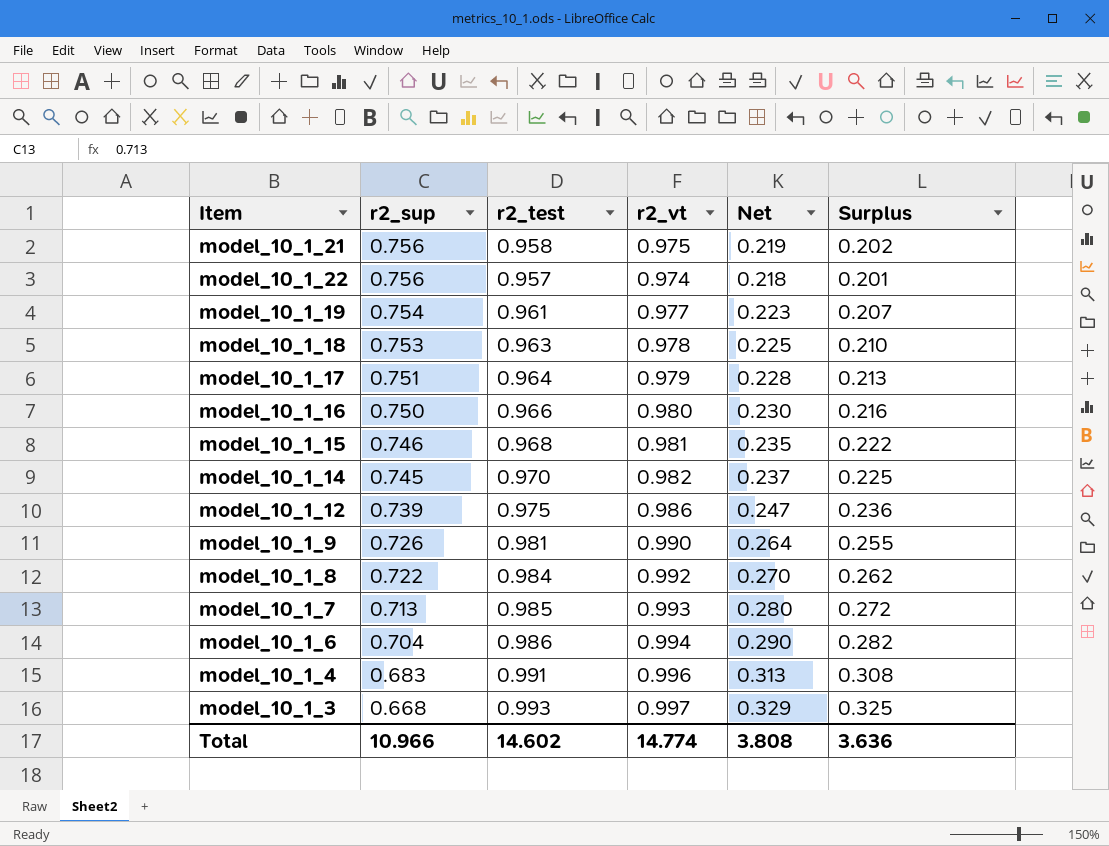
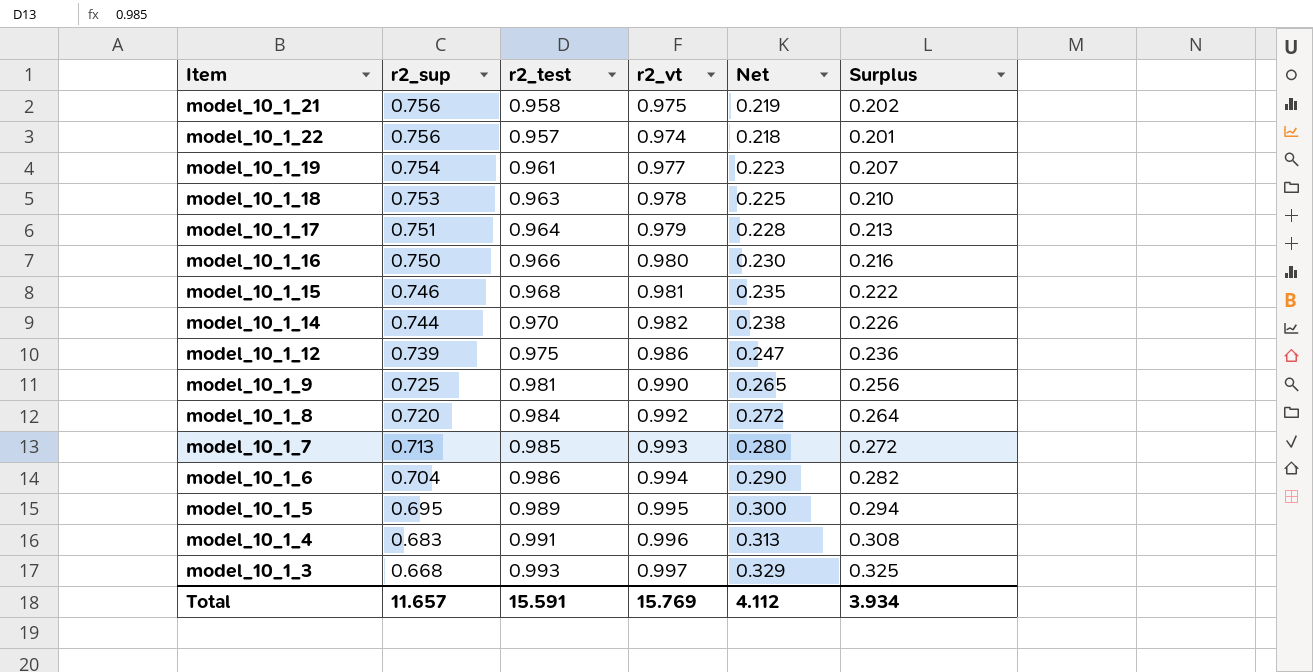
model_10_1_14 | r2_sup: 0.745 -> 0.744
model_10_1_14 | Net: 0.237 -> 0.238
model_10_1_14 | Surplus: 0.225 -> 0.226
model_10_1_9 | r2_sup: 0.726 -> 0.725
model_10_1_9 | Net: 0.264 -> 0.265
model_10_1_9 | Surplus: 0.255 -> 0.256
model_10_1_8 | r2_sup: 0.722 -> 0.720
model_10_1_8 | Net: 0.270 -> 0.272
model_10_1_8 | Surplus: 0.262 -> 0.264
row model_10_1_5: none -> 0.695 | 0.989 | 0.995 | 0.300 | 0.294
Total | r2_sup: 10.966 -> 11.657
Total | r2_test: 14.602 -> 15.591
Total | r2_vt: 14.774 -> 15.769
Total | Net: 3.808 -> 4.112
Total | Surplus: 3.636 -> 3.934

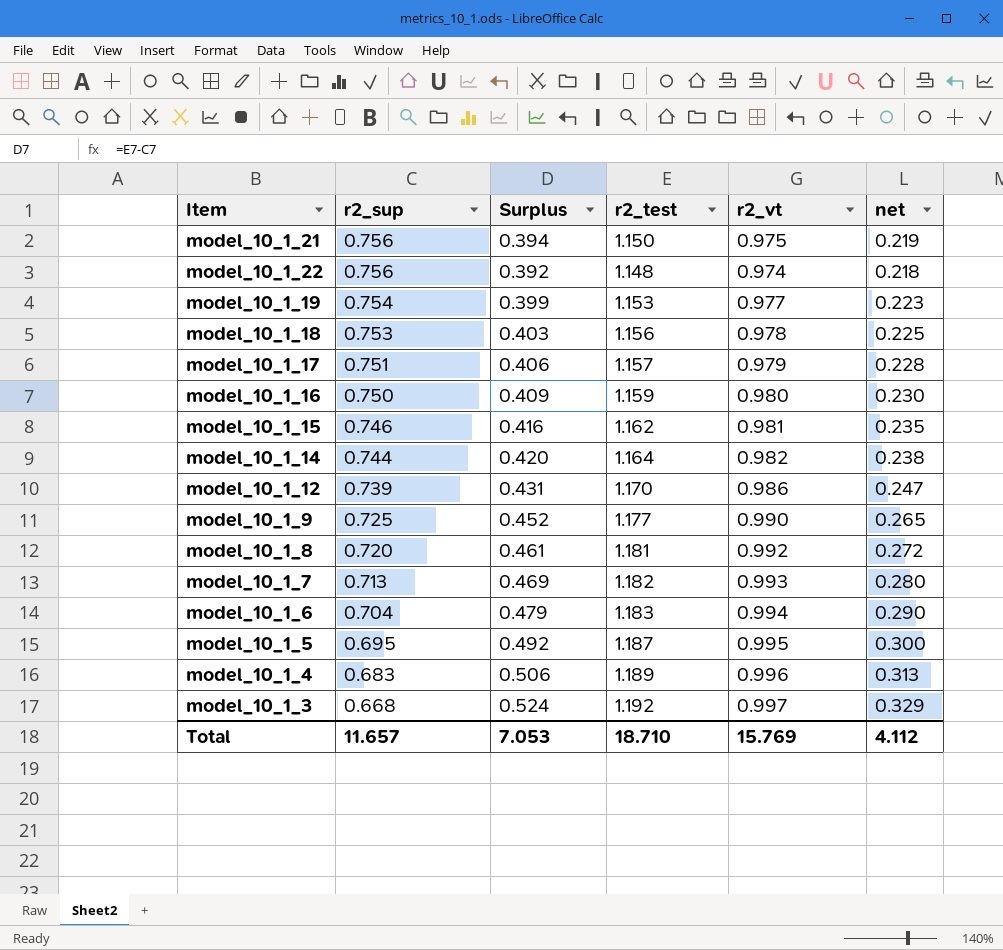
column Surplus | position: 6 -> 3
column name: Net -> net
model_10_1_21 | Surplus: 0.202 -> 0.394
model_10_1_21 | r2_test: 0.958 -> 1.150
model_10_1_22 | Surplus: 0.201 -> 0.392
model_10_1_22 | r2_test: 0.957 -> 1.148
model_10_1_19 | Surplus: 0.207 -> 0.399
model_10_1_19 | r2_test: 0.961 -> 1.153
model_10_1_18 | Surplus: 0.210 -> 0.403
model_10_1_18 | r2_test: 0.963 -> 1.156
model_10_1_17 | Surplus: 0.213 -> 0.406
model_10_1_17 | r2_test: 0.964 -> 1.157
model_10_1_16 | Surplus: 0.216 -> 0.409
model_10_1_16 | r2_test: 0.966 -> 1.159
model_10_1_15 | Surplus: 0.222 -> 0.416
model_10_1_15 | r2_test: 0.968 -> 1.162
model_10_1_14 | Surplus: 0.226 -> 0.420
model_10_1_14 | r2_test: 0.970 -> 1.164
model_10_1_12 | Surplus: 0.236 -> 0.431
model_10_1_12 | r2_test: 0.975 -> 1.170
model_10_1_9 | Surplus: 0.256 -> 0.452
model_10_1_9 | r2_test: 0.981 -> 1.177
model_10_1_8 | Surplus: 0.264 -> 0.461
model_10_1_8 | r2_test: 0.984 -> 1.181
model_10_1_7 | Surplus: 0.272 -> 0.469
model_10_1_7 | r2_test: 0.985 -> 1.182
model_10_1_6 | Surplus: 0.282 -> 0.479
model_10_1_6 | r2_test: 0.986 -> 1.183
model_10_1_5 | Surplus: 0.294 -> 0.492
model_10_1_5 | r2_test: 0.989 -> 1.187
model_10_1_4 | Surplus: 0.308 -> 0.506
model_10_1_4 | r2_test: 0.991 -> 1.189
model_10_1_3 | Surplus: 0.325 -> 0.524
model_10_1_3 | r2_test: 0.993 -> 1.192
Total | Surplus: 3.934 -> 7.053
Total | r2_test: 15.591 -> 18.710

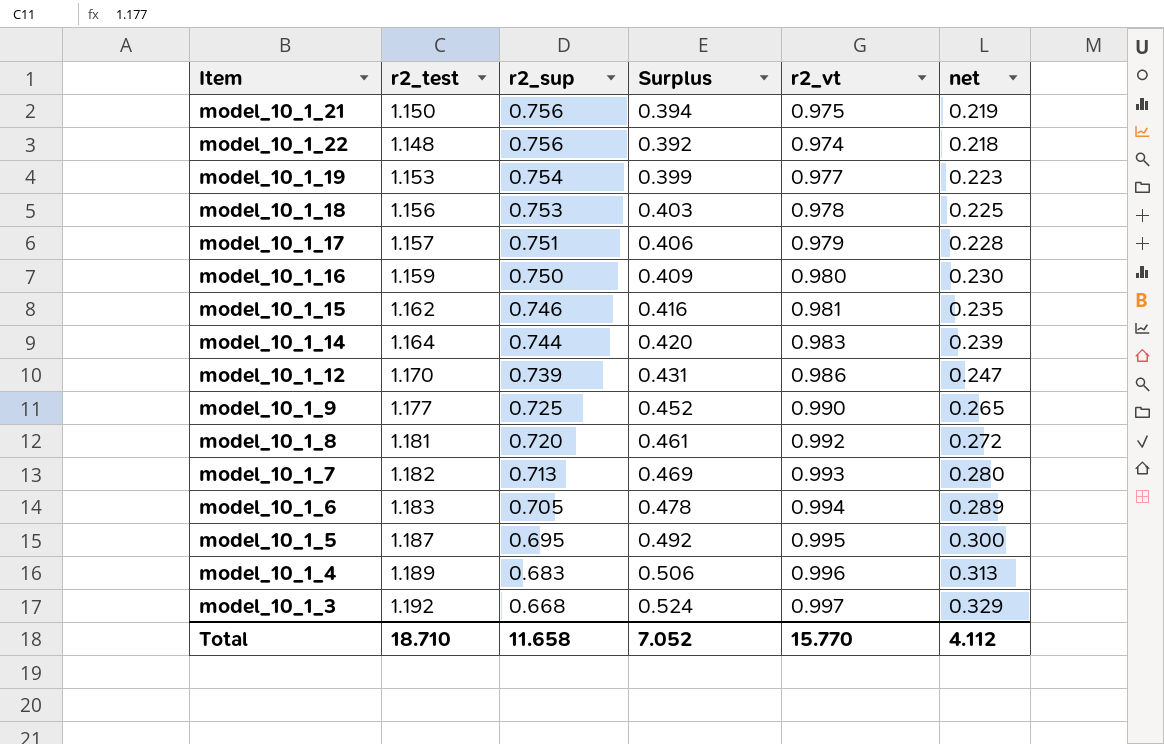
column r2_test | position: 4 -> 2
model_10_1_14 | r2_vt: 0.982 -> 0.983
model_10_1_14 | net: 0.238 -> 0.239
model_10_1_6 | r2_sup: 0.704 -> 0.705
model_10_1_6 | Surplus: 0.479 -> 0.478
model_10_1_6 | net: 0.290 -> 0.289
Total | r2_sup: 11.657 -> 11.658
Total | Surplus: 7.053 -> 7.052
Total | r2_vt: 15.769 -> 15.770

